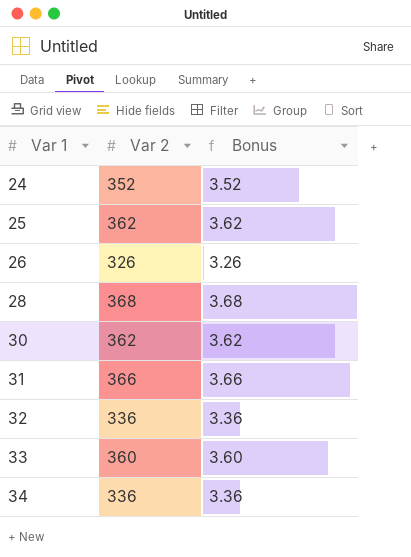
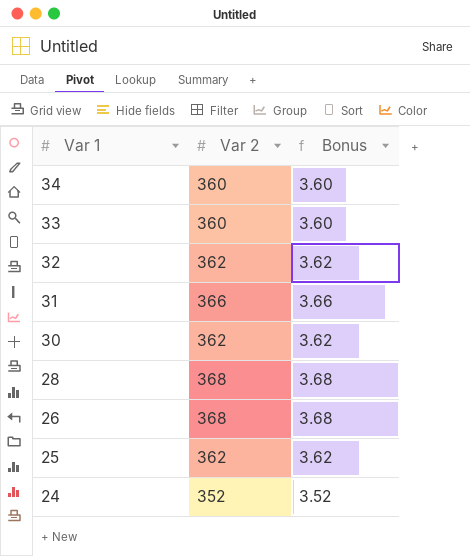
row order: Var 1 ascending -> Var 1 descending
34 | Var 2: 336 -> 360
34 | Bonus: 3.36 -> 3.60
32 | Var 2: 336 -> 362
32 | Bonus: 3.36 -> 3.62
26 | Var 2: 326 -> 368
26 | Bonus: 3.26 -> 3.68

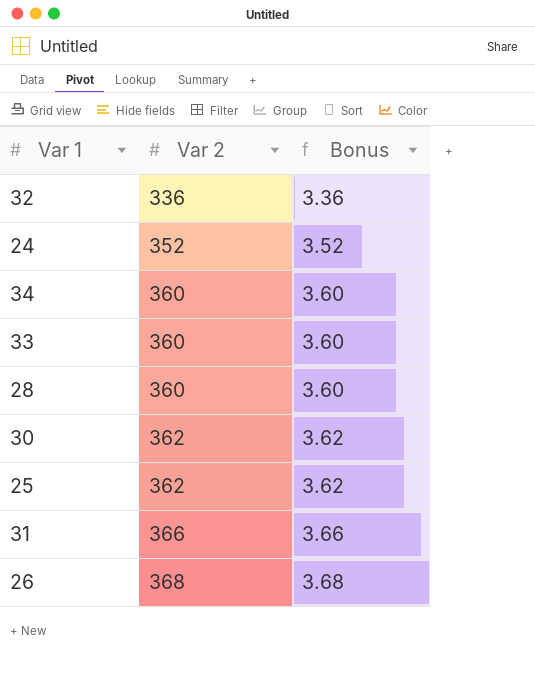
row order: Var 1 descending -> Var 2 ascending
32 | Var 2: 362 -> 336
32 | Bonus: 3.62 -> 3.36
28 | Var 2: 368 -> 360
28 | Bonus: 3.68 -> 3.60

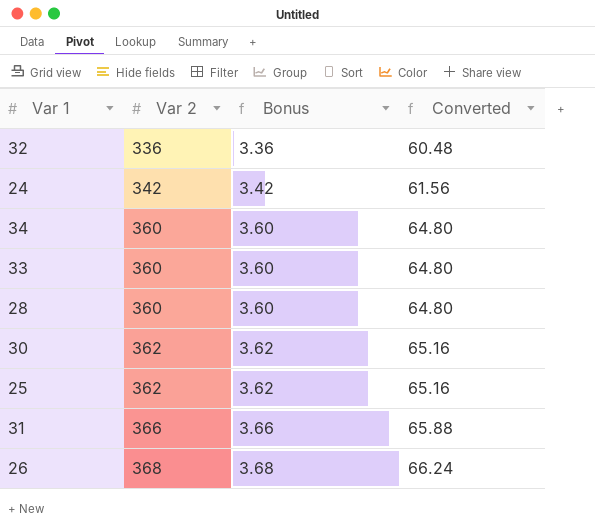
column Converted | formula: none -> [Var 2] * 0.18
24 | Var 2: 352 -> 342
24 | Bonus: 3.52 -> 3.42

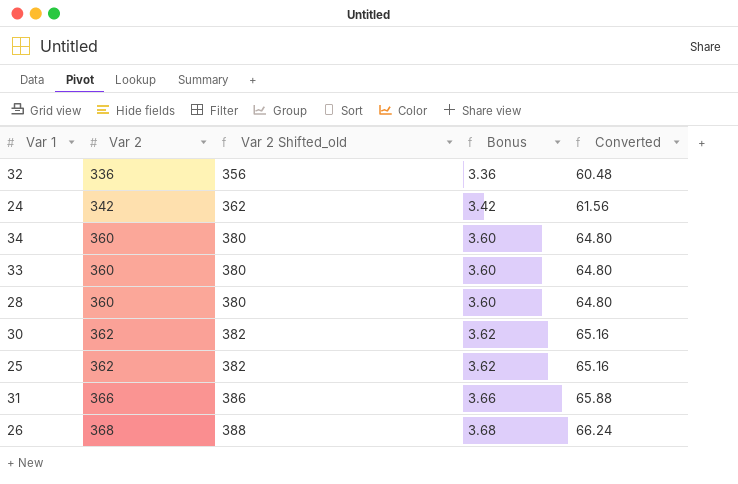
column Var 2 Shifted_old | formula: none -> [Var 2] + 20

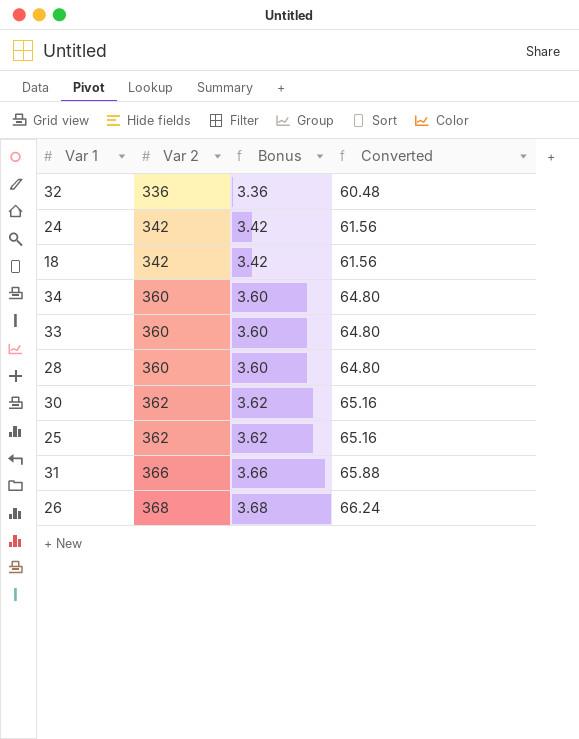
column Var 2 Shifted_old | formula: [Var 2] + 20 -> none
row 18: none -> 342 | 3.42 | 61.56

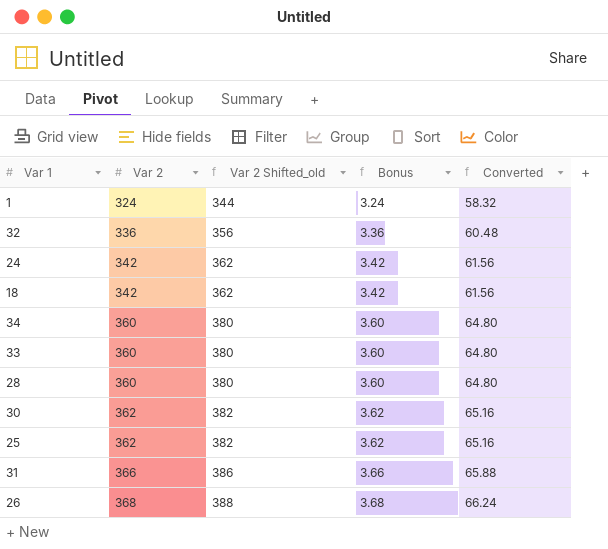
column Var 2 Shifted_old | formula: none -> [Var 2] + 20
row 1: none -> 324 | 344 | 3.24 | 58.32

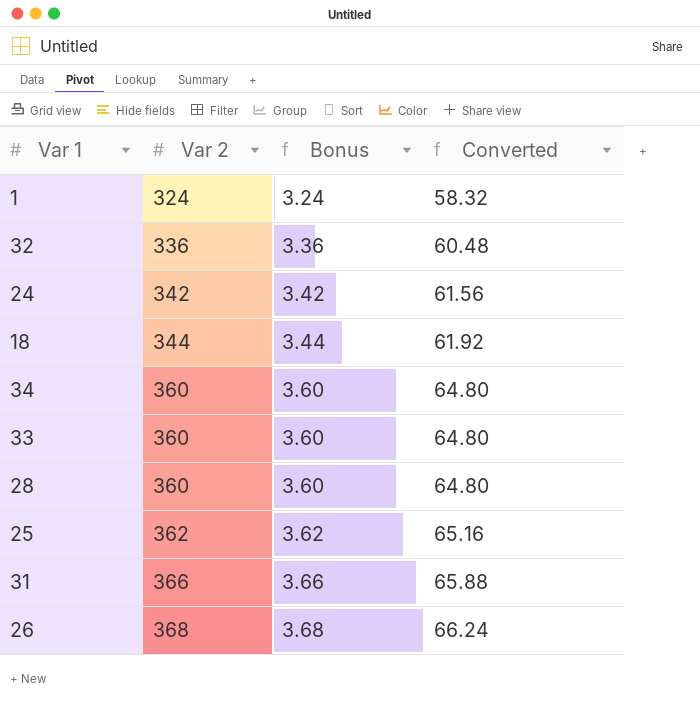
column Var 2 Shifted_old | formula: [Var 2] + 20 -> none
row 30: 362 | 382 | 3.62 | 65.16 -> none
18 | Var 2: 342 -> 344
18 | Bonus: 3.42 -> 3.44
18 | Converted: 61.56 -> 61.92

